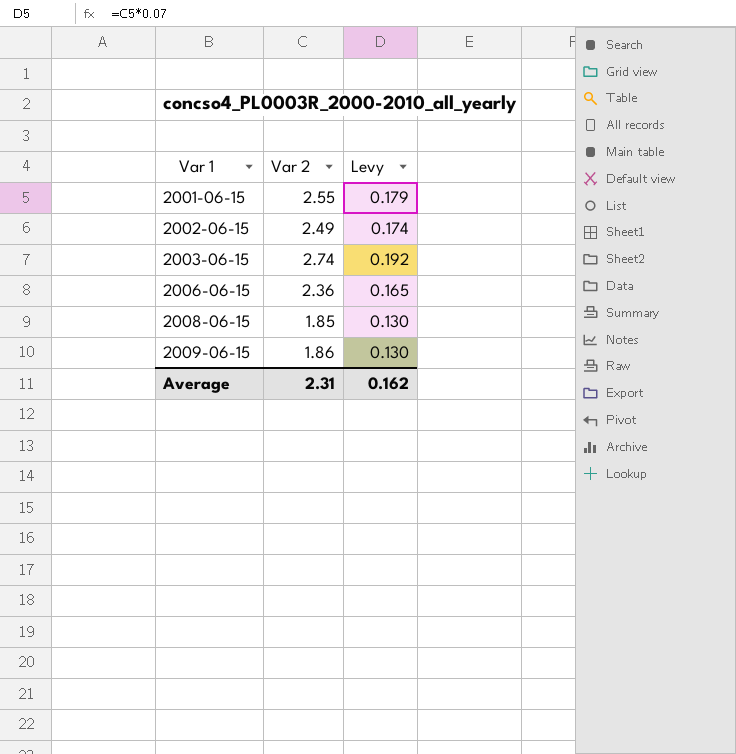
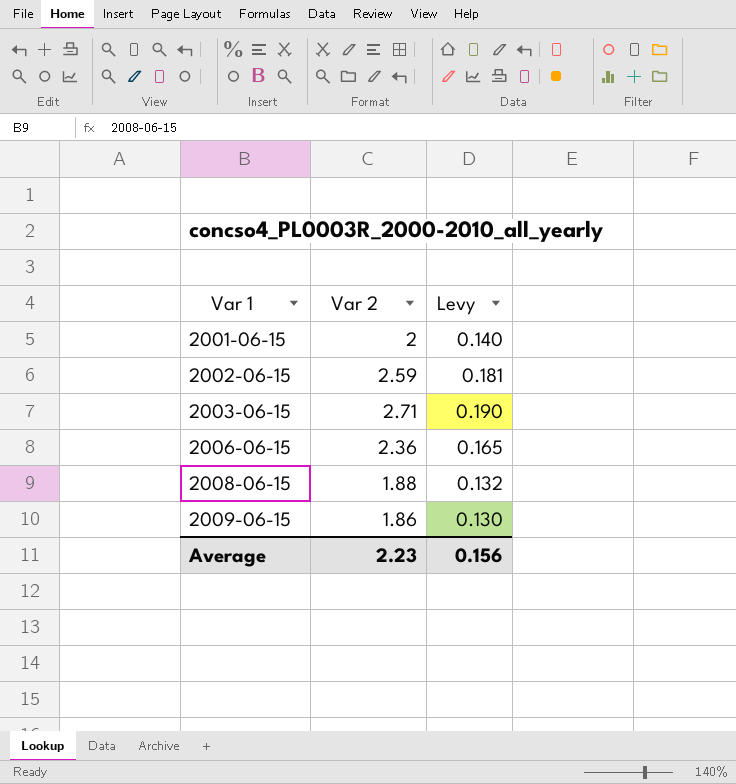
2001-06-15 | Var 2: 2.55 -> 2
2001-06-15 | Levy: 0.179 -> 0.140
2002-06-15 | Var 2: 2.49 -> 2.59
2002-06-15 | Levy: 0.174 -> 0.181
2003-06-15 | Var 2: 2.74 -> 2.71
2003-06-15 | Levy: 0.192 -> 0.190
2008-06-15 | Var 2: 1.85 -> 1.88
2008-06-15 | Levy: 0.130 -> 0.132
Average | Var 2: 2.31 -> 2.23
Average | Levy: 0.162 -> 0.156

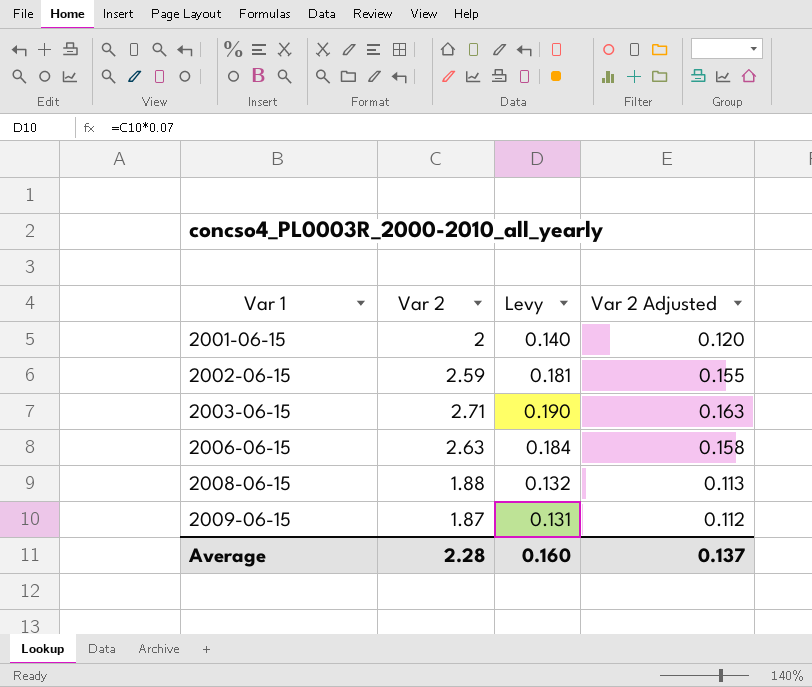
column Var 2 Adjusted | formula: none -> [Var 2] * 0.06
2006-06-15 | Var 2: 2.36 -> 2.63
2006-06-15 | Levy: 0.165 -> 0.184
2009-06-15 | Var 2: 1.86 -> 1.87
2009-06-15 | Levy: 0.130 -> 0.131
Average | Var 2: 2.23 -> 2.28
Average | Levy: 0.156 -> 0.160

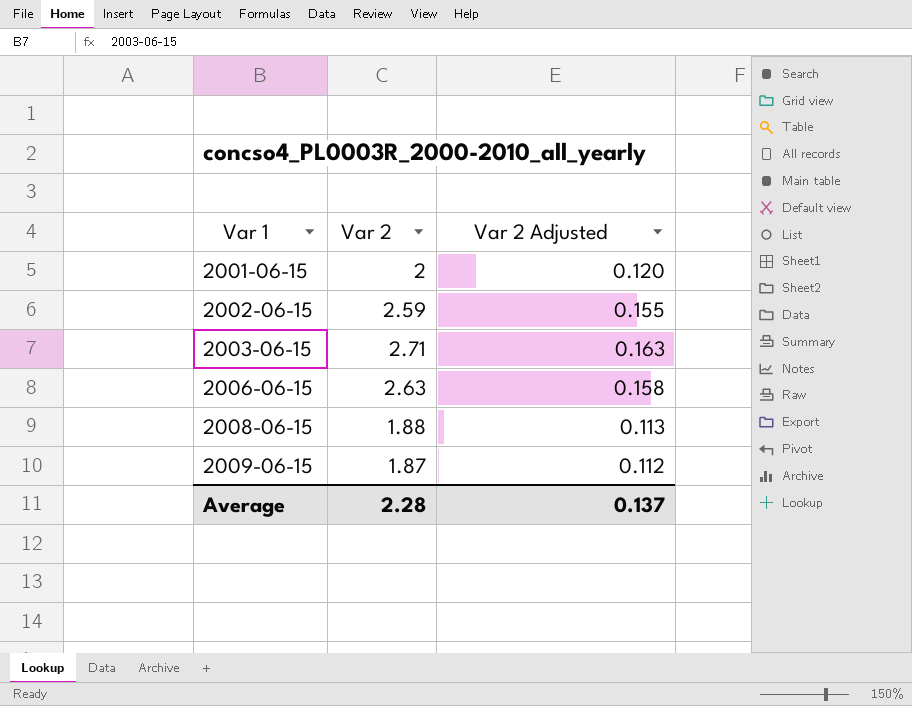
column Levy | formula: [Var 2] * 0.07 -> none

